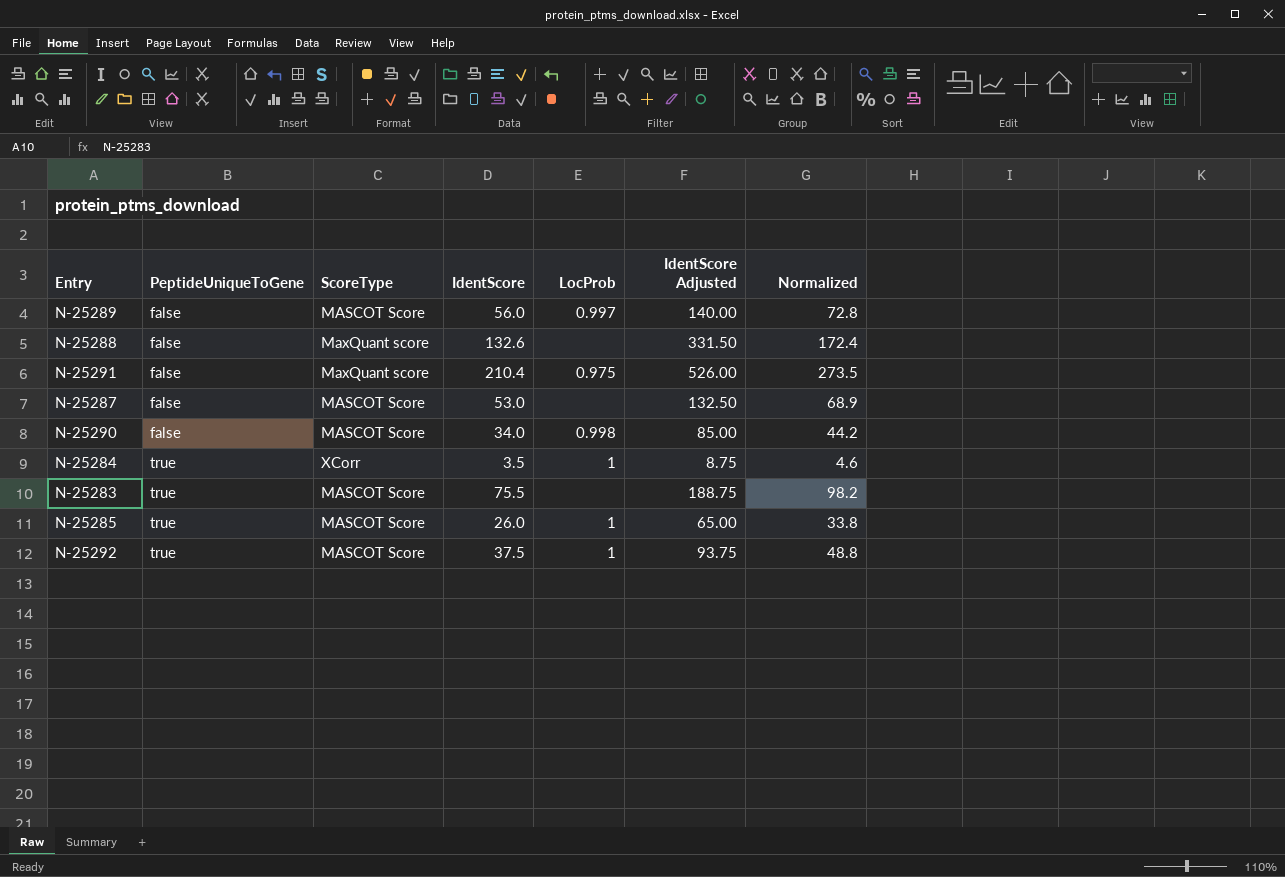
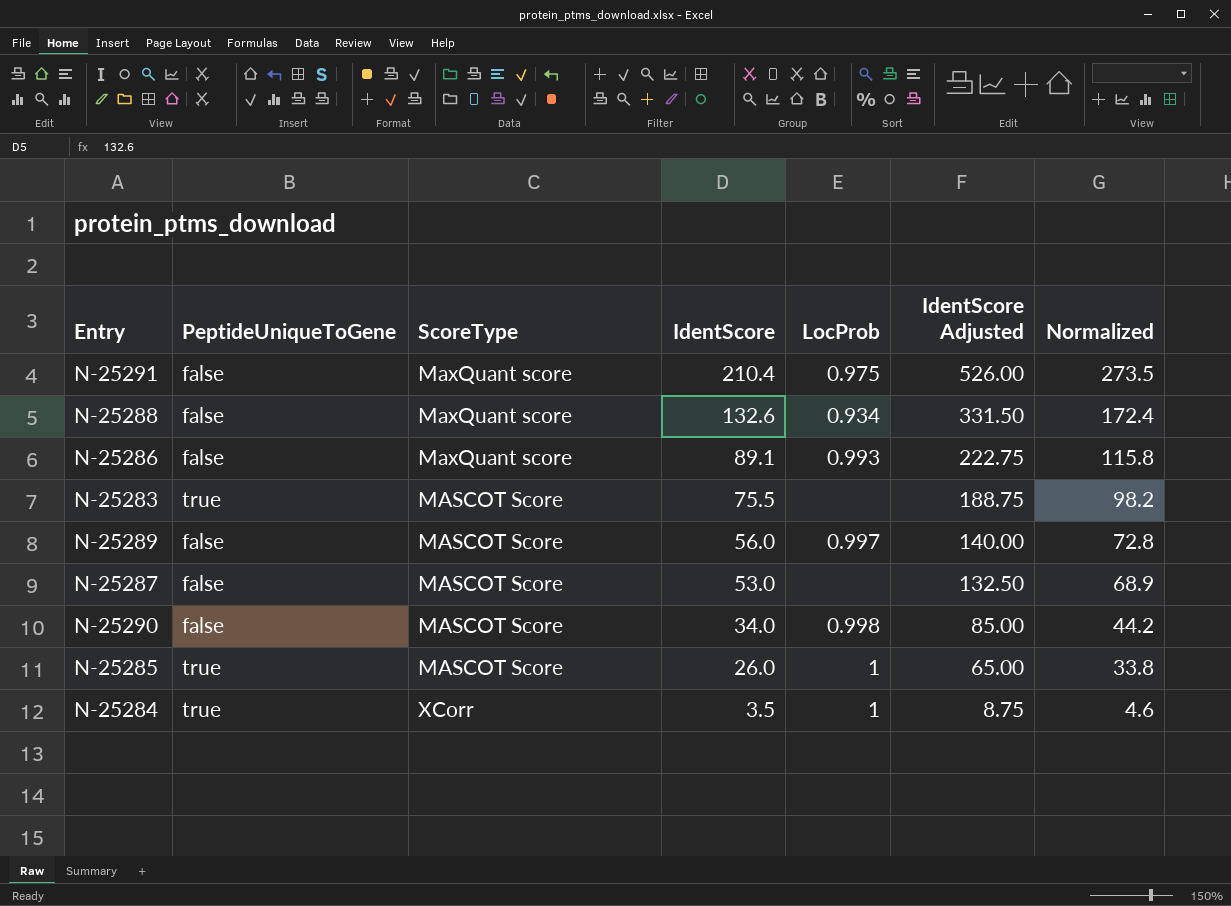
row order: PeptideUniqueToGene ascending -> IdentScore descending
row N-25292: true | MASCOT Score | 37.5 | 1 | 93.75 | 48.8 -> none
N-25288 | LocProb: none -> 0.934
row N-25286: none -> false | MaxQuant score | 89.1 | 0.993 | 222.75 | 115.8

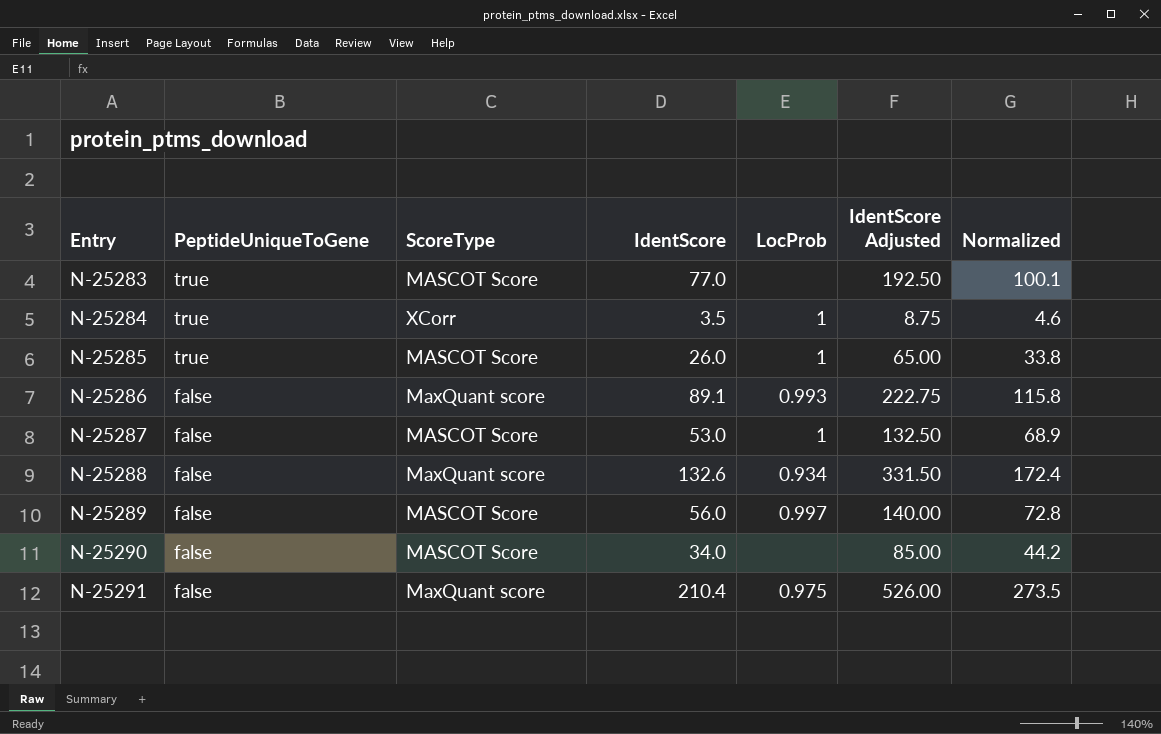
row order: IdentScore descending -> Entry ascending
N-25283 | IdentScore: 75.5 -> 77.0
N-25283 | IdentScore Adjusted: 188.75 -> 192.50
N-25283 | Normalized: 98.2 -> 100.1
N-25287 | LocProb: none -> 1
N-25290 | LocProb: 0.998 -> none

